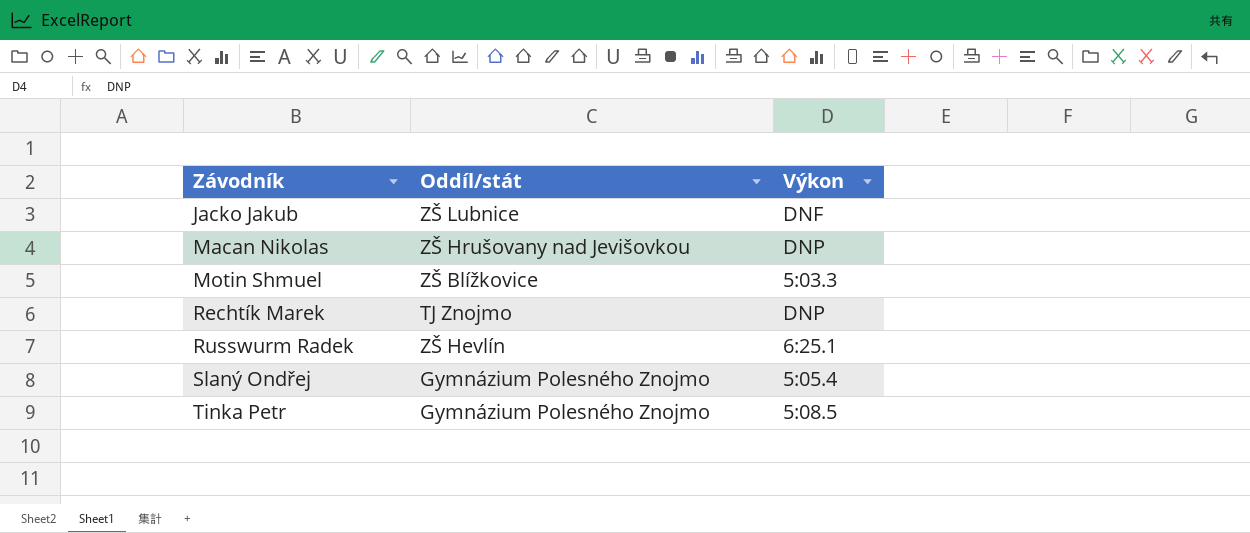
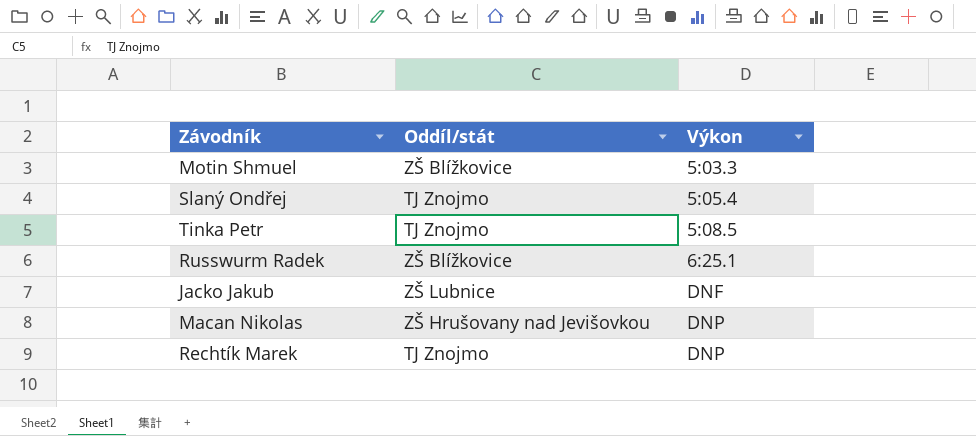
row order: Závodník ascending -> Výkon ascending
Slaný Ondřej | Oddíl/stát: Gymnázium Polesného Znojmo -> TJ Znojmo
Tinka Petr | Oddíl/stát: Gymnázium Polesného Znojmo -> TJ Znojmo
Russwurm Radek | Oddíl/stát: ZŠ Hevlín -> ZŠ Blížkovice

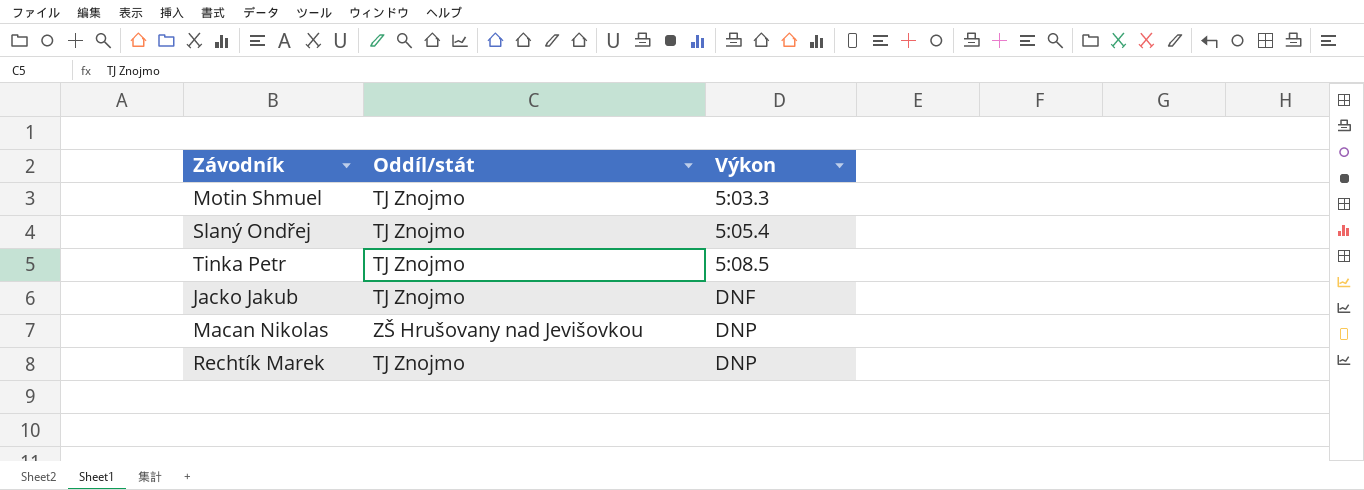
row Russwurm Radek: ZŠ Blížkovice | 6:25.1 -> none
Motin Shmuel | Oddíl/stát: ZŠ Blížkovice -> TJ Znojmo
Jacko Jakub | Oddíl/stát: ZŠ Lubnice -> TJ Znojmo

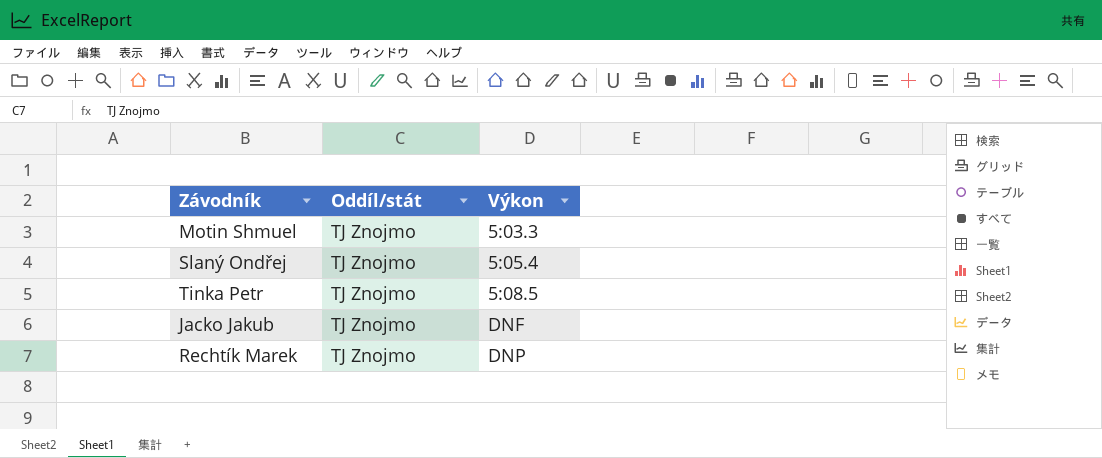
row Macan Nikolas: ZŠ Hrušovany nad Jevišovkou | DNP -> none

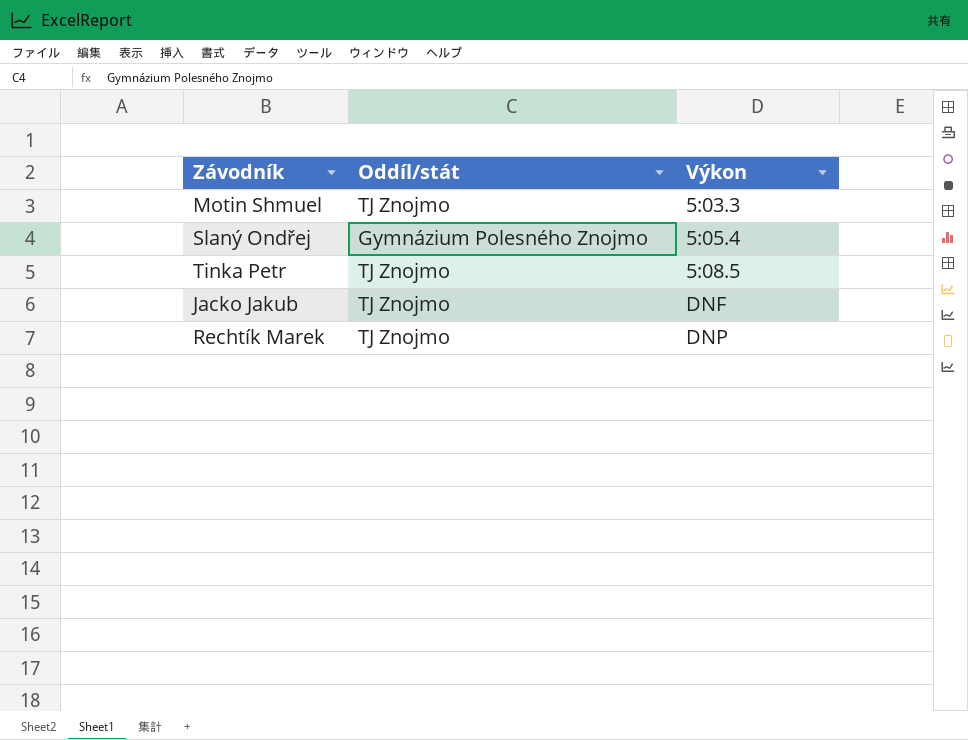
Slaný Ondřej | Oddíl/stát: TJ Znojmo -> Gymnázium Polesného Znojmo

